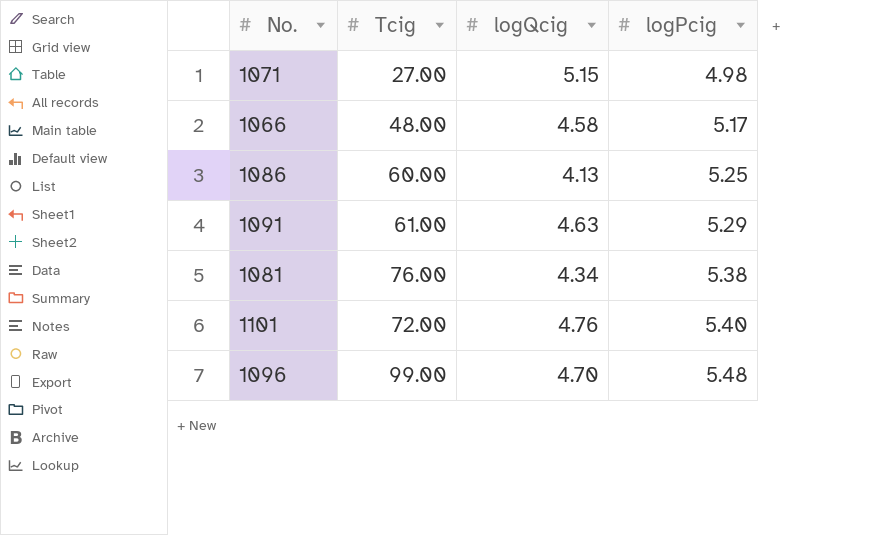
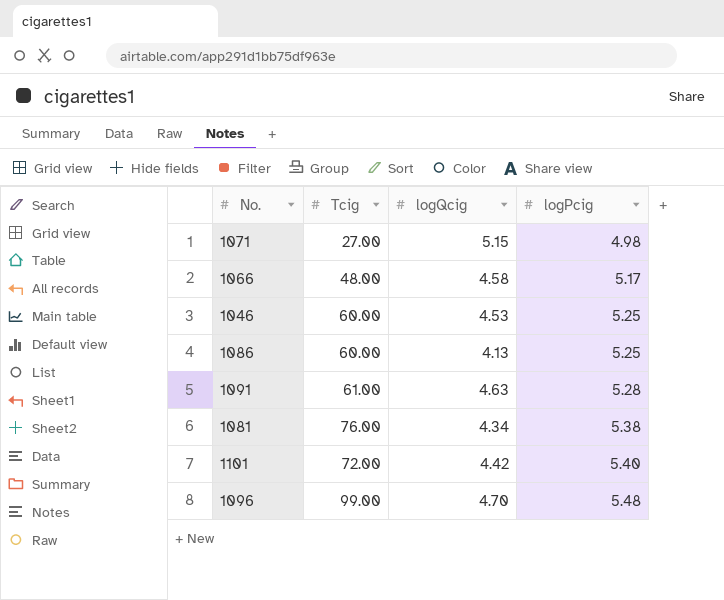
row 1046: none -> 60.00 | 4.53 | 5.25
1091 | logPcig: 5.29 -> 5.28
1101 | logQcig: 4.76 -> 4.42

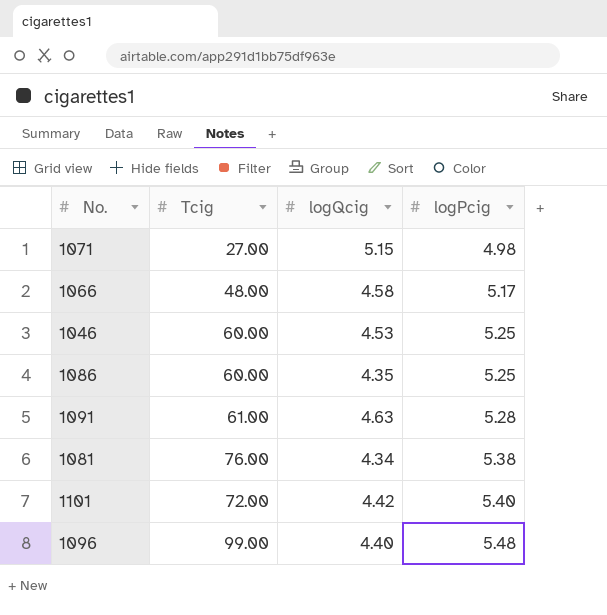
1086 | logQcig: 4.13 -> 4.35
1096 | logQcig: 4.70 -> 4.40

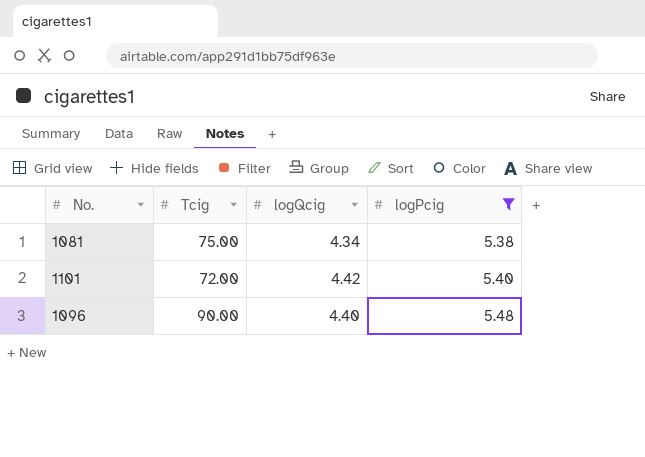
filter: none -> logPcig >= 5.38
1081 | Tcig: 76.00 -> 75.00
1096 | Tcig: 99.00 -> 90.00

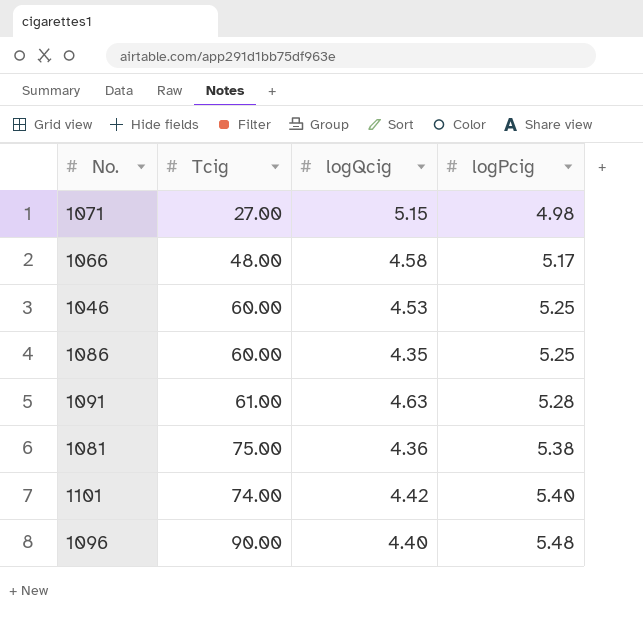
filter: logPcig >= 5.38 -> none
1081 | logQcig: 4.34 -> 4.36
1101 | Tcig: 72.00 -> 74.00

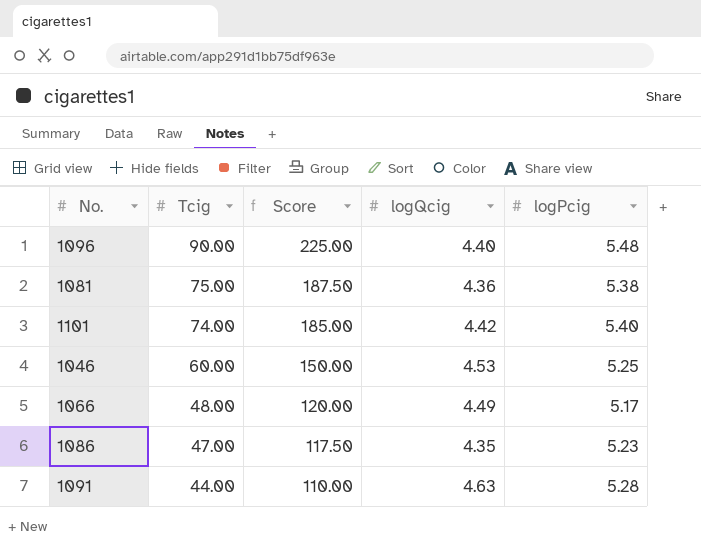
row order: logPcig ascending -> Tcig descending
column Score | formula: none -> [Tcig] * 2.5
row 1071: 27.00 | 5.15 | 4.98 -> none
1066 | logQcig: 4.58 -> 4.49
1086 | Tcig: 60.00 -> 47.00
1086 | logPcig: 5.25 -> 5.23
1091 | Tcig: 61.00 -> 44.00

